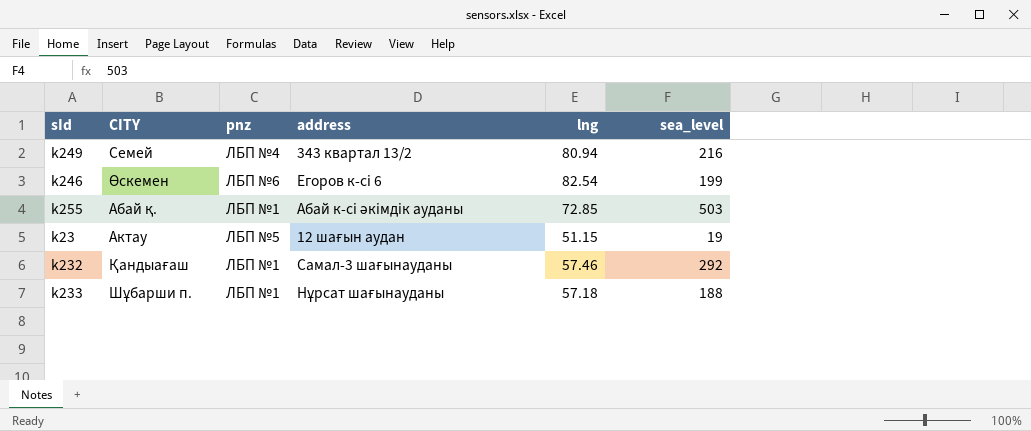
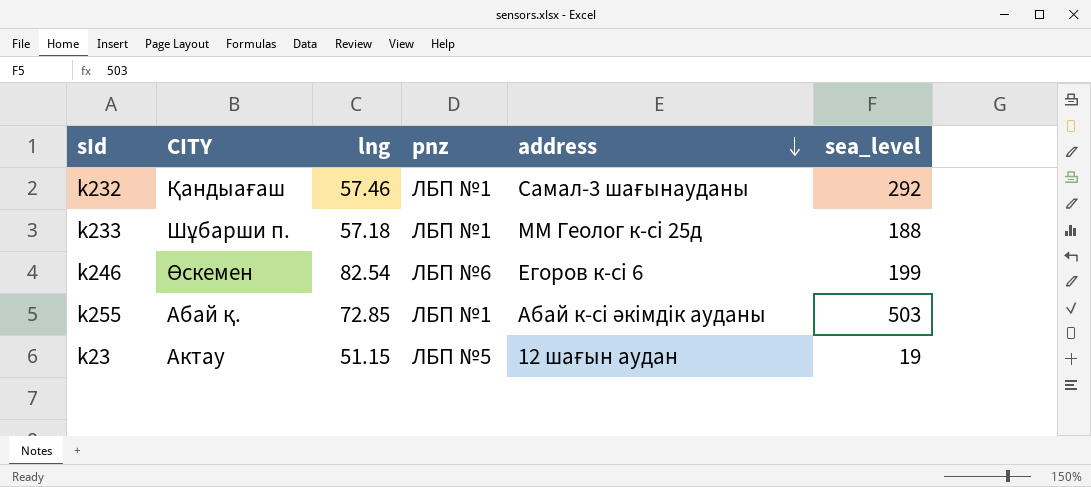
row order: none -> address descending
column lng | position: 5 -> 3
row k249: Семей | ЛБП №4 | 343 квартал 13/2 | 80.94 | 216 -> none
k233 | address: Нұрсат шағынауданы -> ММ Геолог к-сі 25д

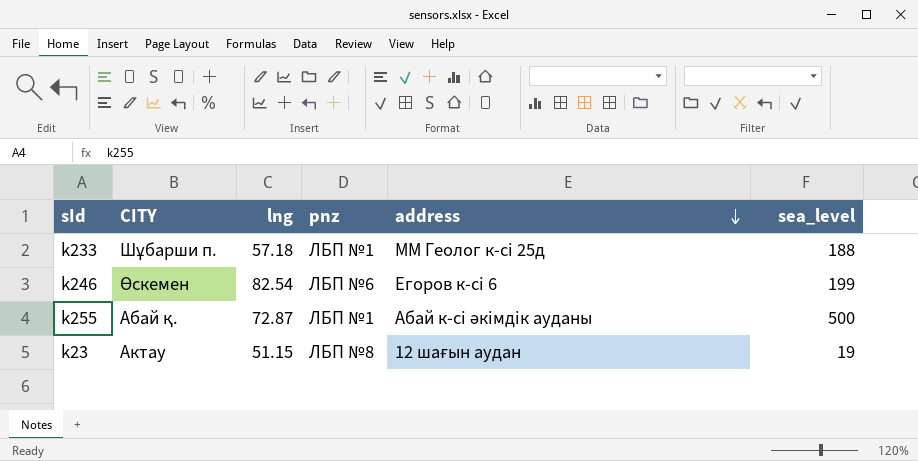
row k232: Қандыағаш | 57.46 | ЛБП №1 | Самал-3 шағынауданы | 292 -> none
k255 | lng: 72.85 -> 72.87
k255 | sea_level: 503 -> 500
k23 | pnz: ЛБП №5 -> ЛБП №8

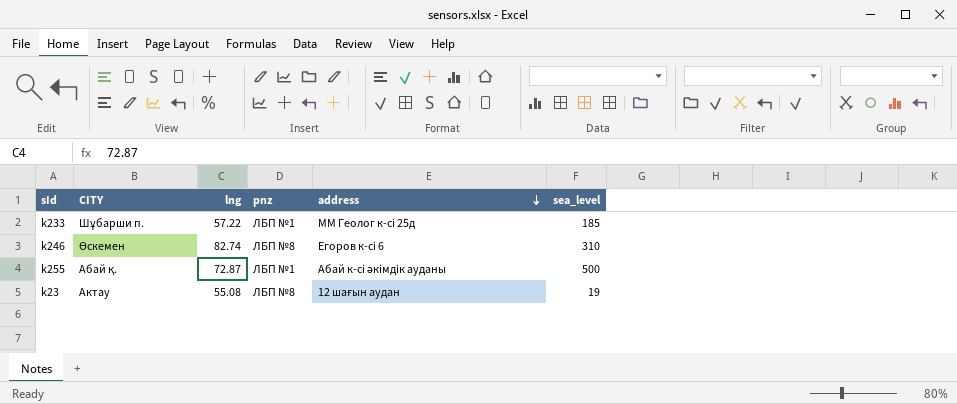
k233 | lng: 57.18 -> 57.22
k233 | sea_level: 188 -> 185
k246 | lng: 82.54 -> 82.74
k246 | pnz: ЛБП №6 -> ЛБП №8
k246 | sea_level: 199 -> 310
k23 | lng: 51.15 -> 55.08

